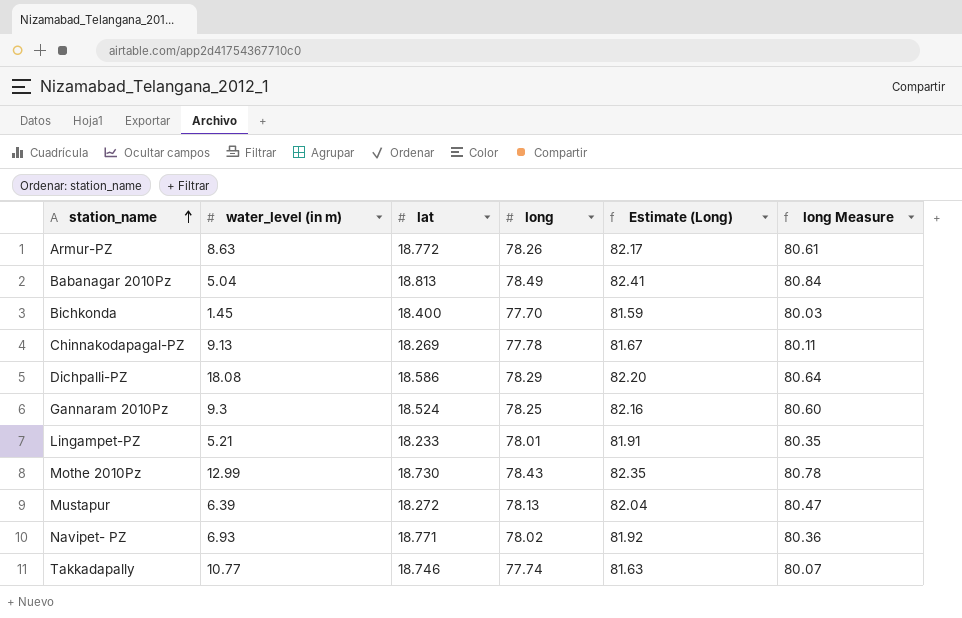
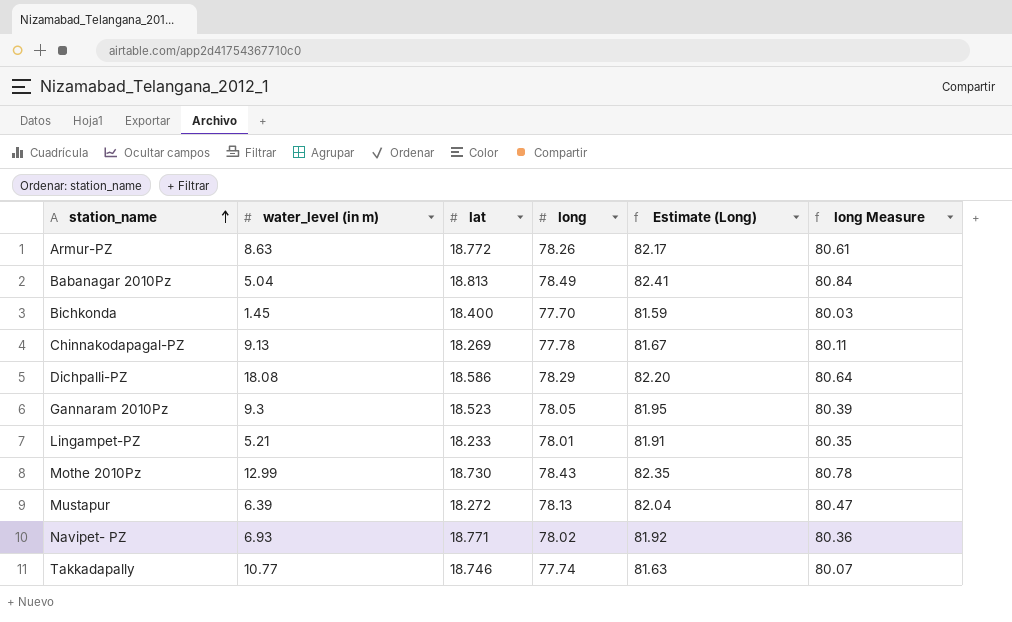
Gannaram 2010Pz | lat: 18.524 -> 18.523
Gannaram 2010Pz | long: 78.25 -> 78.05
Gannaram 2010Pz | Estimate (Long): 82.16 -> 81.95
Gannaram 2010Pz | long Measure: 80.60 -> 80.39

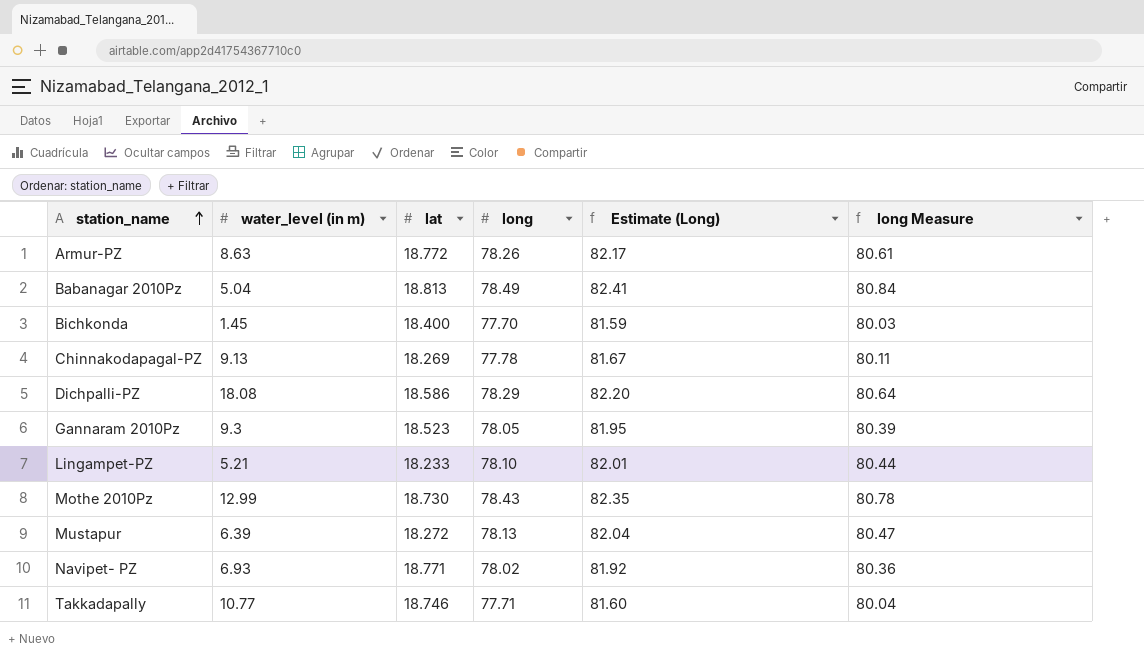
Lingampet-PZ | long: 78.01 -> 78.10
Lingampet-PZ | Estimate (Long): 81.91 -> 82.01
Lingampet-PZ | long Measure: 80.35 -> 80.44
Takkadapally | long: 77.74 -> 77.71
Takkadapally | Estimate (Long): 81.63 -> 81.60
Takkadapally | long Measure: 80.07 -> 80.04

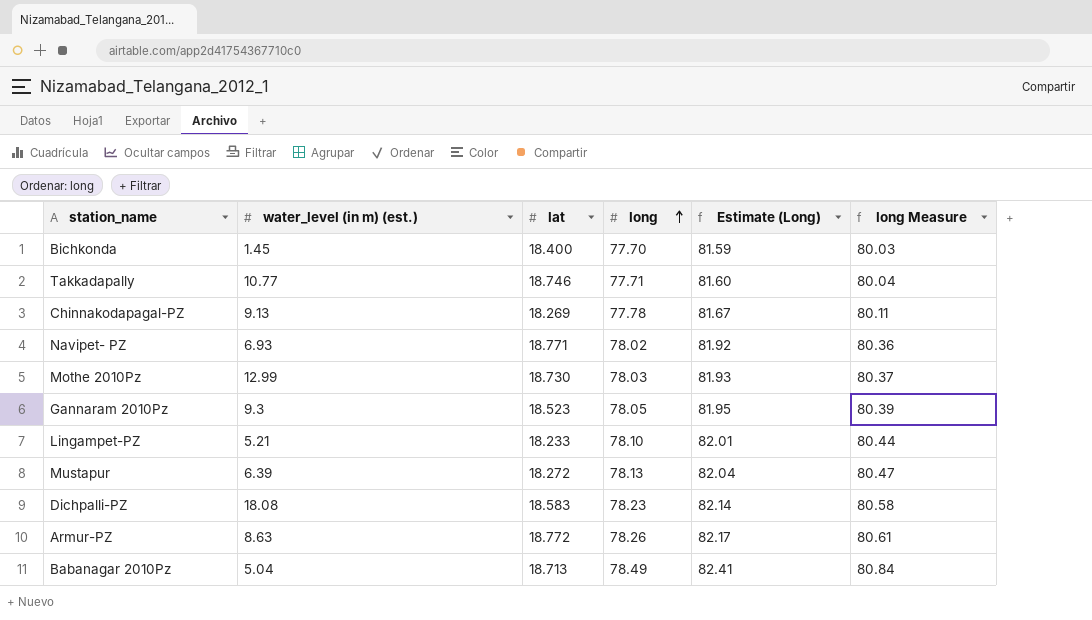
row order: station_name ascending -> long ascending
column name: water_level (in m) -> water_level (in m) (est.)
Mothe 2010Pz | long: 78.43 -> 78.03
Mothe 2010Pz | Estimate (Long): 82.35 -> 81.93
Mothe 2010Pz | long Measure: 80.78 -> 80.37
Dichpalli-PZ | lat: 18.586 -> 18.583
Dichpalli-PZ | long: 78.29 -> 78.23
Dichpalli-PZ | Estimate (Long): 82.20 -> 82.14
Dichpalli-PZ | long Measure: 80.64 -> 80.58
Babanagar 2010Pz | lat: 18.813 -> 18.713

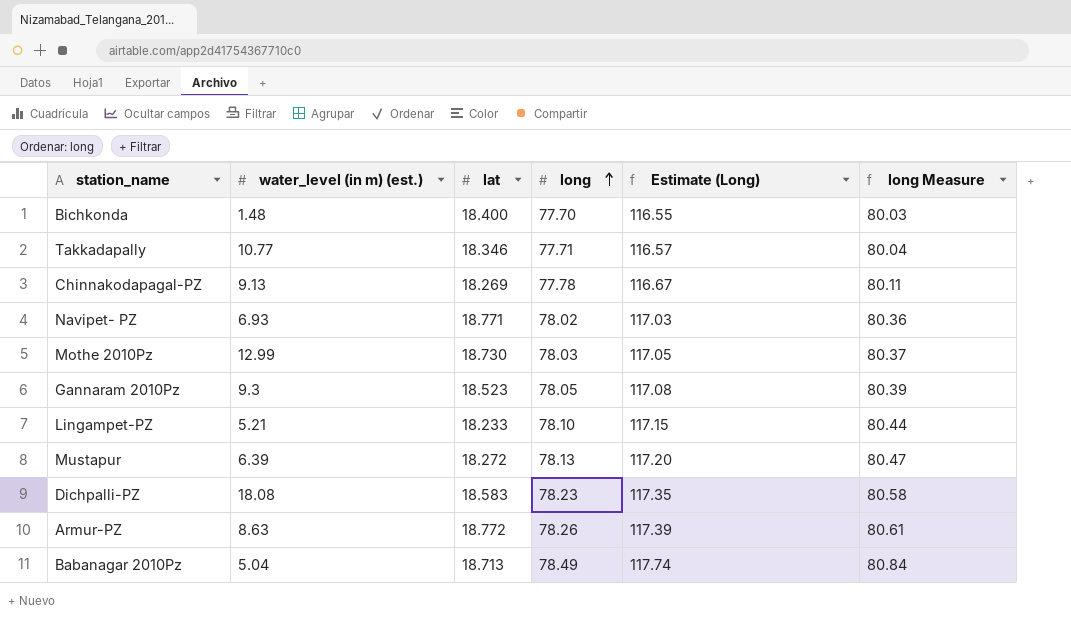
column Estimate (Long) | formula: [long] * 1.05 -> [long] * 1.5
Bichkonda | water_level (in m) (est.): 1.45 -> 1.48
Takkadapally | lat: 18.746 -> 18.346

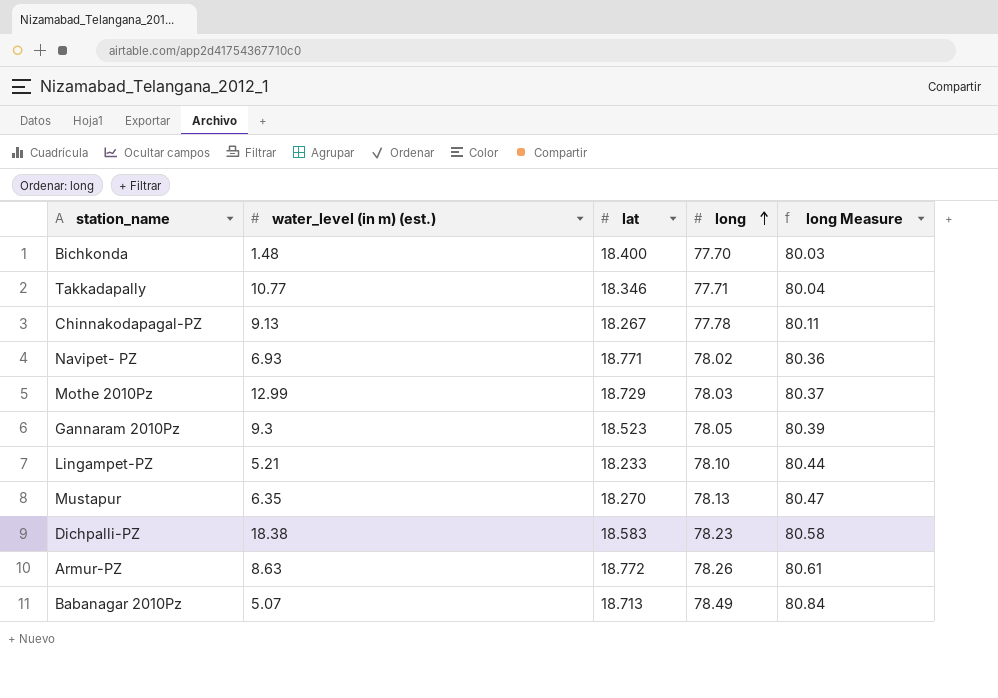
column Estimate (Long) | formula: [long] * 1.5 -> none
Chinnakodapagal-PZ | lat: 18.269 -> 18.267
Mothe 2010Pz | lat: 18.730 -> 18.729
Mustapur | water_level (in m) (est.): 6.39 -> 6.35
Mustapur | lat: 18.272 -> 18.270
Dichpalli-PZ | water_level (in m) (est.): 18.08 -> 18.38
Babanagar 2010Pz | water_level (in m) (est.): 5.04 -> 5.07

